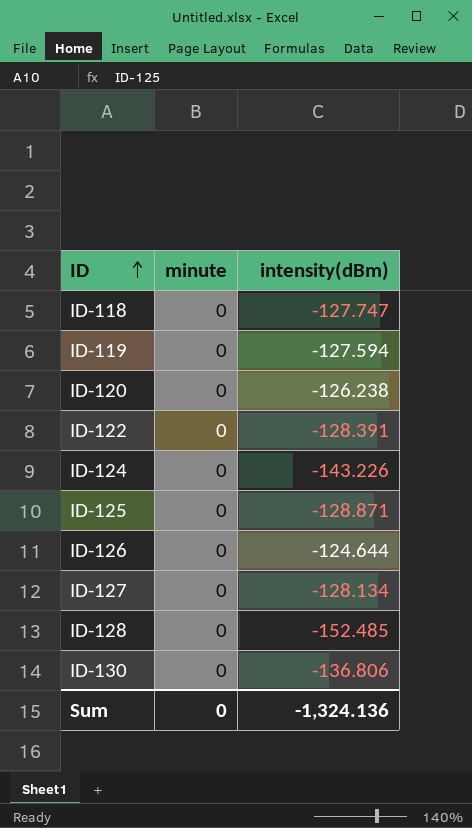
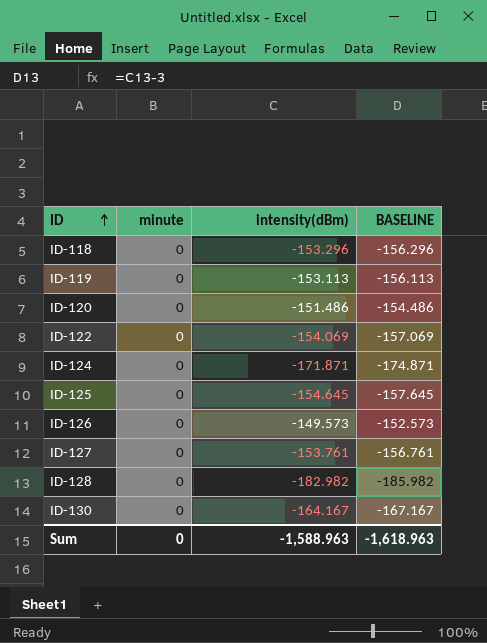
column BASELINE | formula: none -> [intensity(dBm)] - 3
ID-118 | intensity(dBm): -127.747 -> -153.296
ID-119 | intensity(dBm): -127.594 -> -153.113
ID-120 | intensity(dBm): -126.238 -> -151.486
ID-122 | intensity(dBm): -128.391 -> -154.069
ID-124 | intensity(dBm): -143.226 -> -171.871
ID-125 | intensity(dBm): -128.871 -> -154.645
ID-126 | intensity(dBm): -124.644 -> -149.573
ID-127 | intensity(dBm): -128.134 -> -153.761
ID-128 | intensity(dBm): -152.485 -> -182.982
ID-130 | intensity(dBm): -136.806 -> -164.167
Sum | intensity(dBm): -1,324.136 -> -1,588.963

